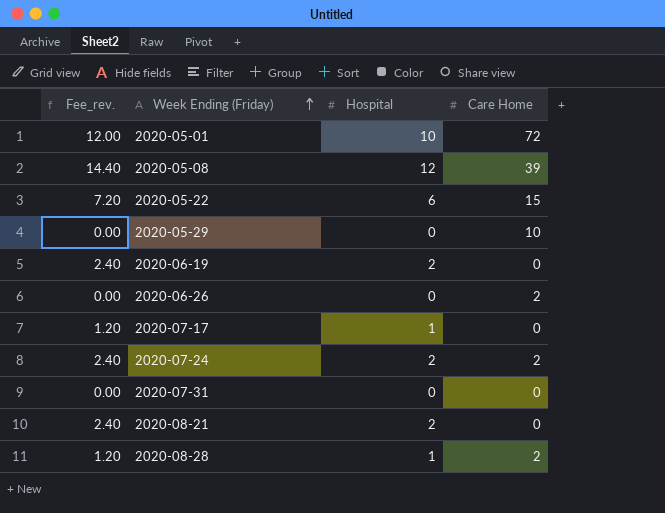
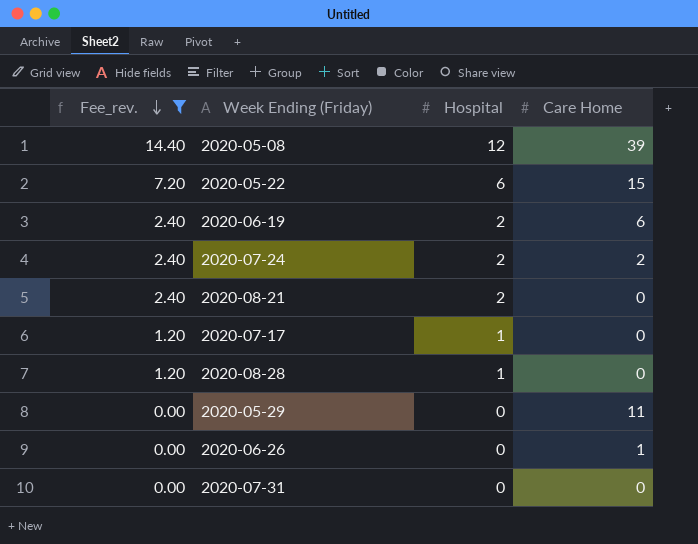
filter: none -> Fee_rev. != 12.00
row order: Week Ending (Friday) ascending -> Fee_rev. descending
2020-06-19 | Care Home: 0 -> 6
2020-08-28 | Care Home: 2 -> 0
2020-05-29 | Care Home: 10 -> 11
2020-06-26 | Care Home: 2 -> 1

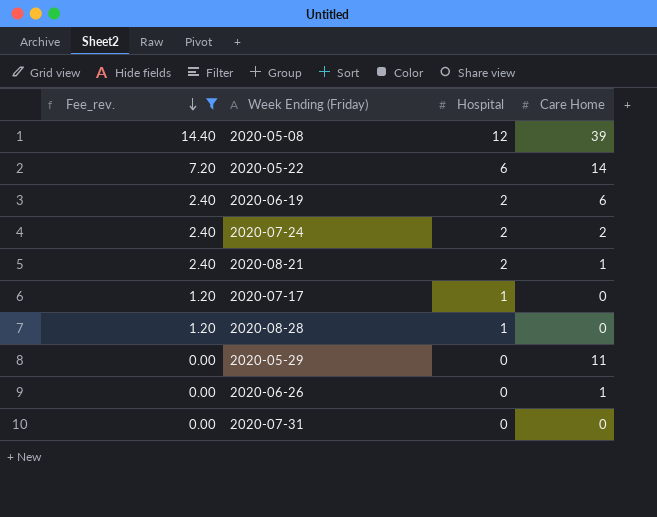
2020-05-22 | Care Home: 15 -> 14
2020-08-21 | Care Home: 0 -> 1

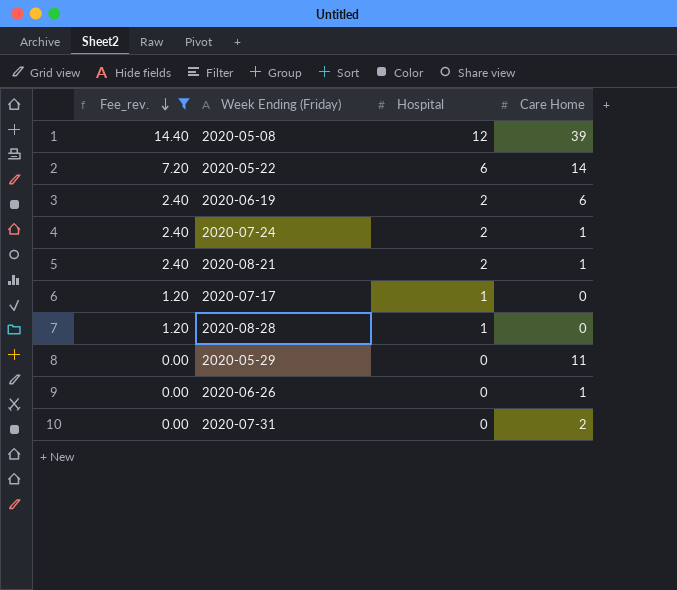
2020-07-24 | Care Home: 2 -> 1
2020-07-31 | Care Home: 0 -> 2

